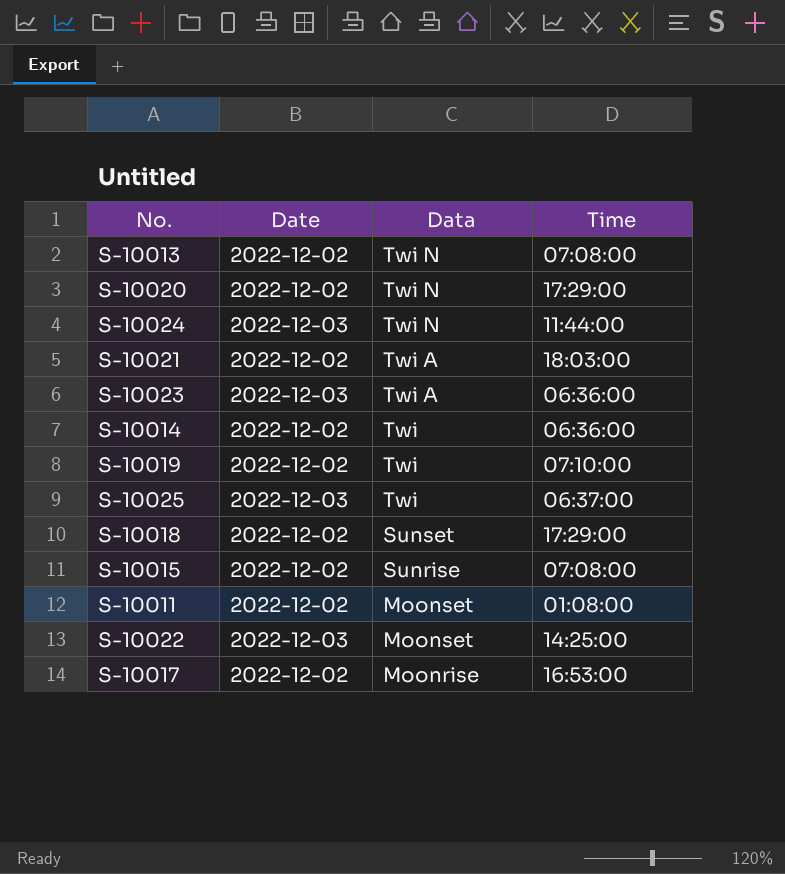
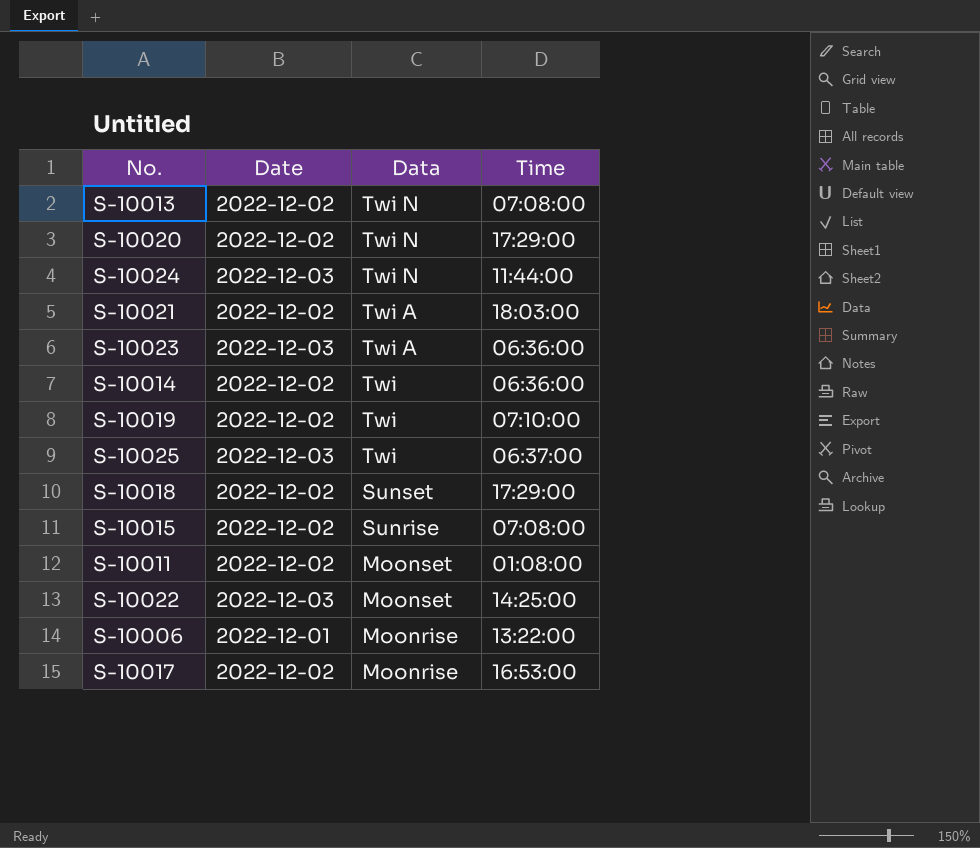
row S-10006: none -> 2022-12-01 | Moonrise | 13:22:00

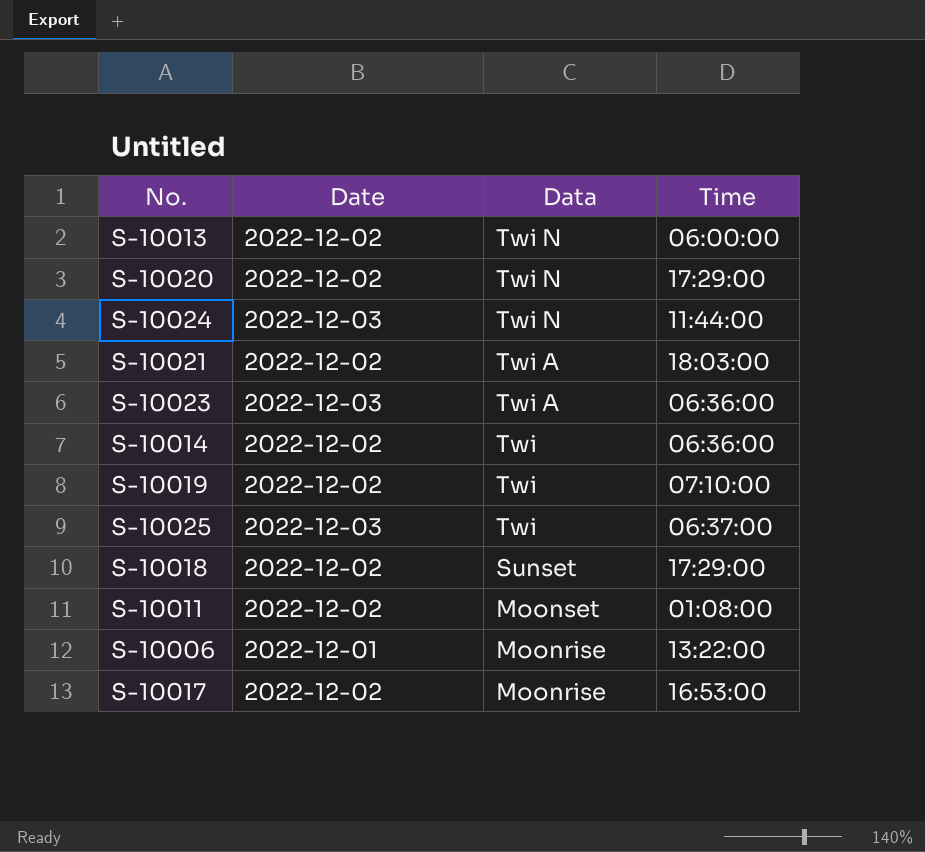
row S-10015: 2022-12-02 | Sunrise | 07:08:00 -> none
row S-10022: 2022-12-03 | Moonset | 14:25:00 -> none
S-10013 | Time: 07:08:00 -> 06:00:00

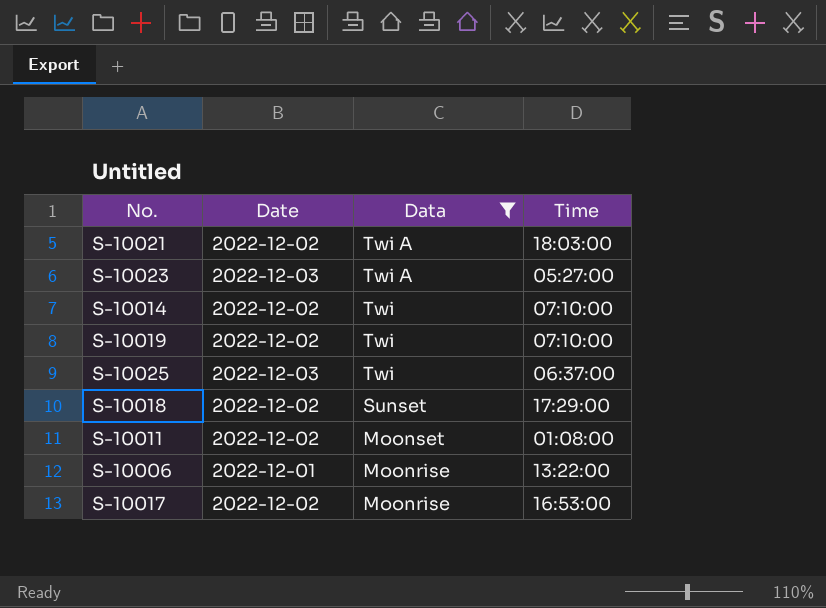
filter: none -> Data != Twi N
S-10023 | Time: 06:36:00 -> 05:27:00
S-10014 | Time: 06:36:00 -> 07:10:00

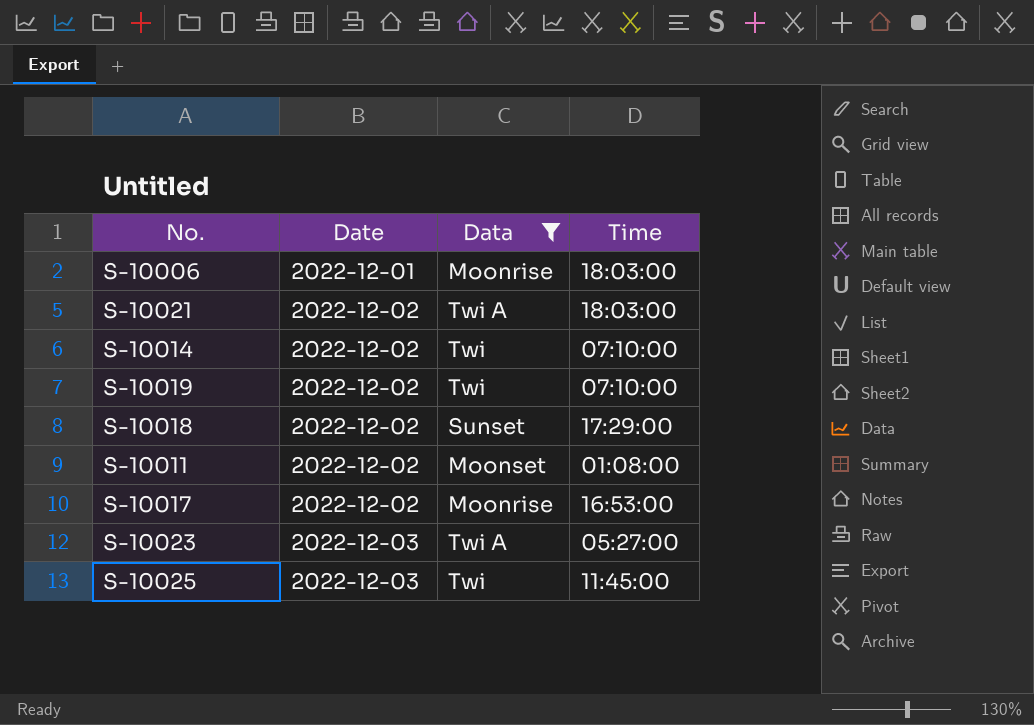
row order: Data descending -> Date ascending
S-10006 | Time: 13:22:00 -> 18:03:00
S-10025 | Time: 06:37:00 -> 11:45:00

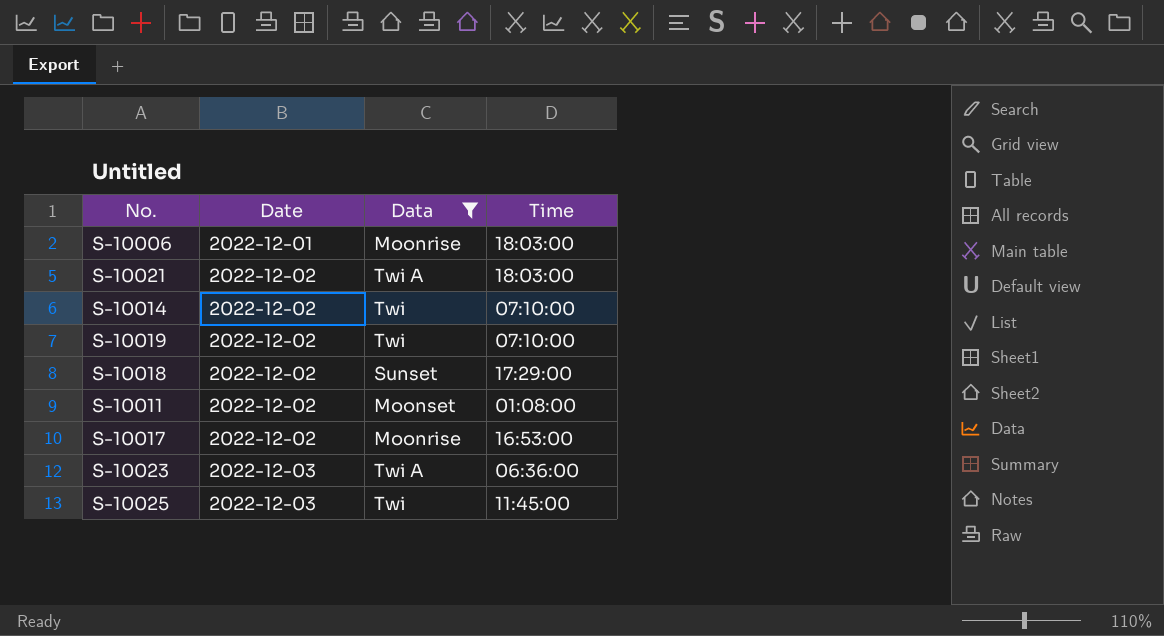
S-10023 | Time: 05:27:00 -> 06:36:00

